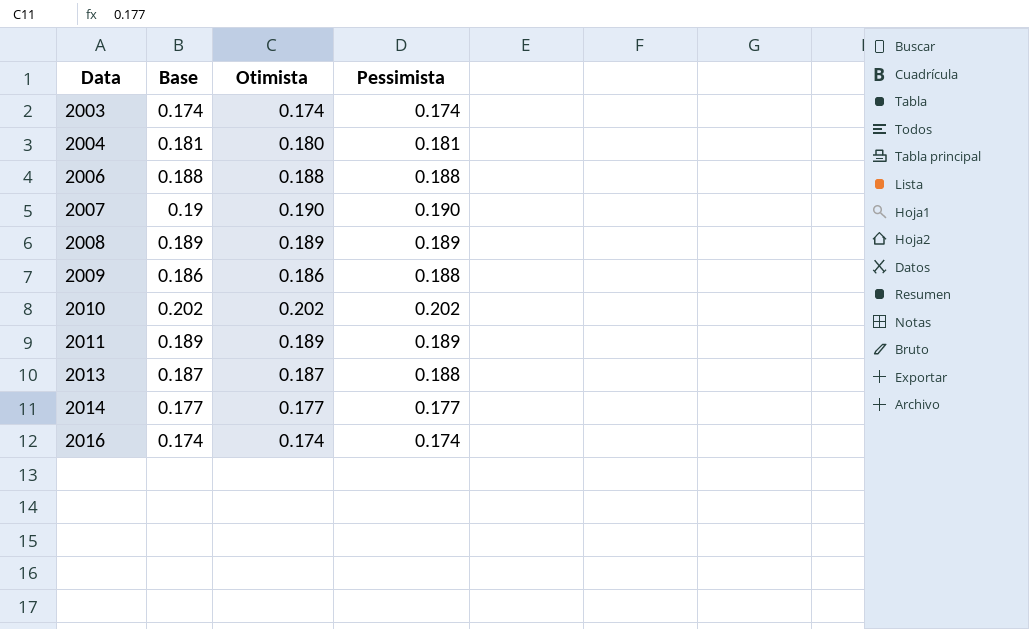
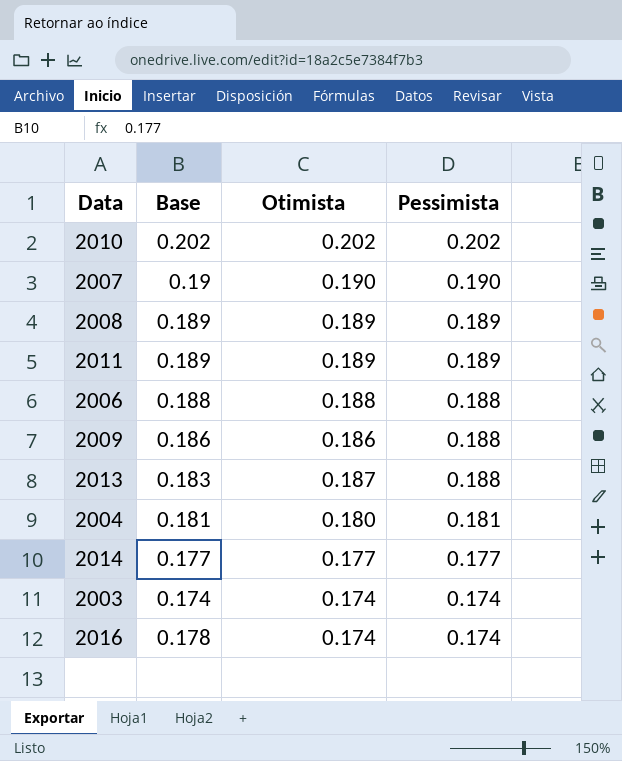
row order: Data ascending -> Pessimista descending
2013 | Base: 0.187 -> 0.183
2016 | Base: 0.174 -> 0.178

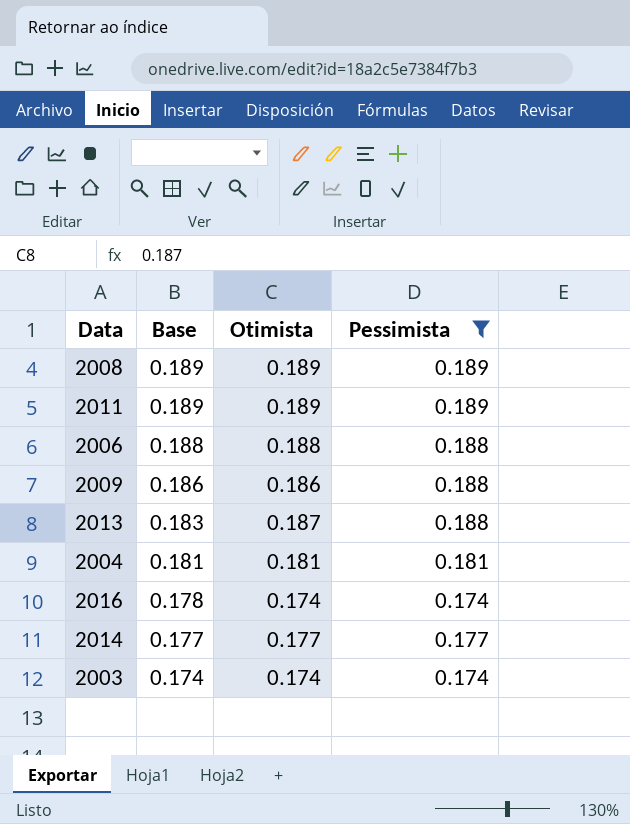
filter: none -> Pessimista <= 0.189
row order: Pessimista descending -> Base descending
2004 | Otimista: 0.180 -> 0.181

